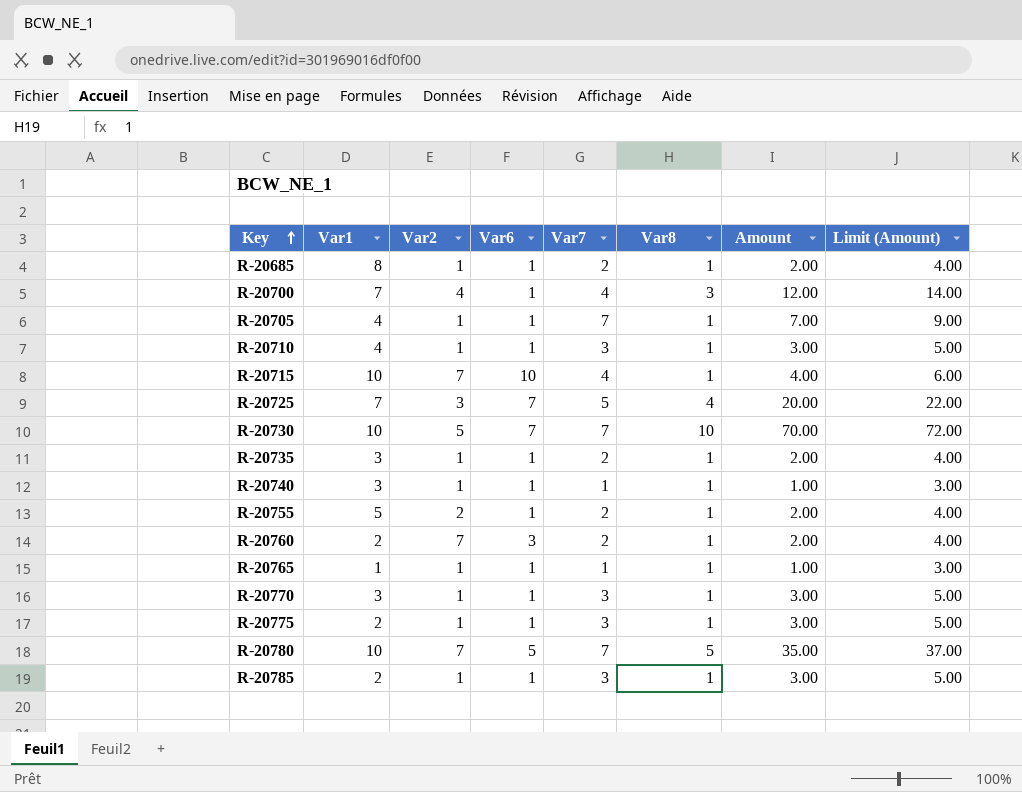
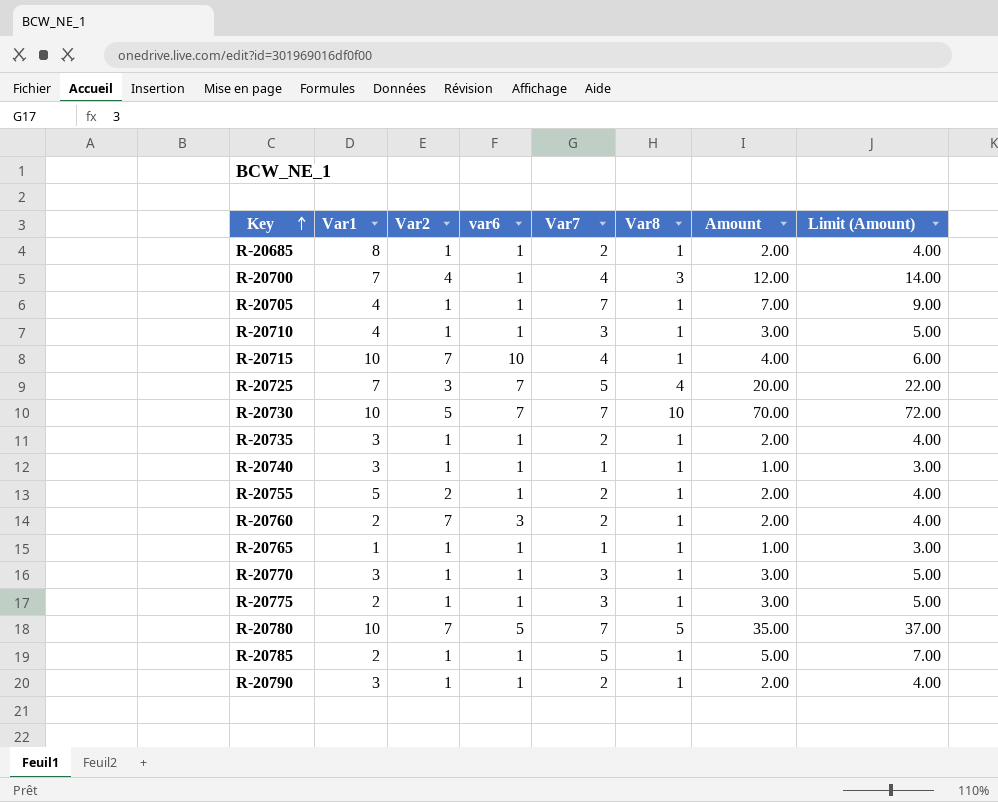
column name: Var6 -> var6
R-20785 | Var7: 3 -> 5
R-20785 | Amount: 3.00 -> 5.00
R-20785 | Limit (Amount): 5.00 -> 7.00
row R-20790: none -> 3 | 1 | 1 | 2 | 1 | 2.00 | 4.00

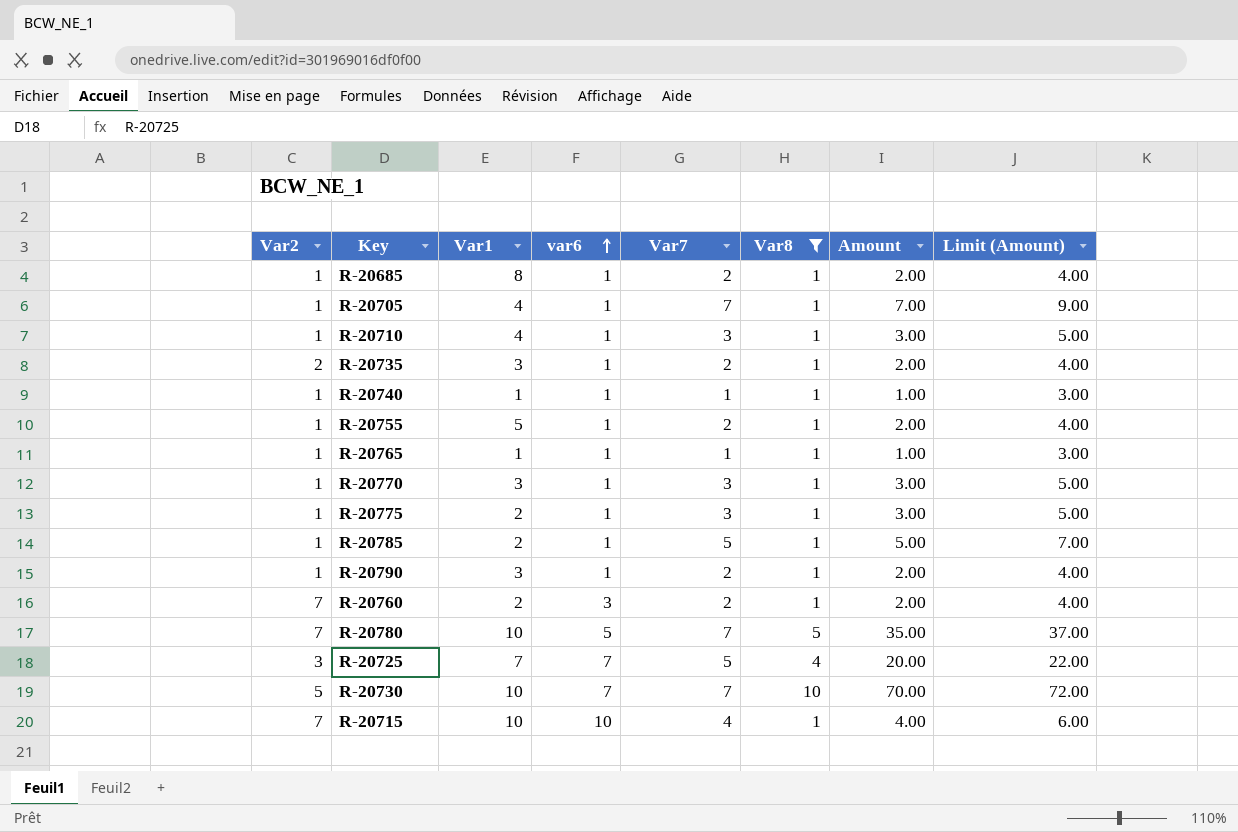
filter: none -> Var8 != 3
row order: Key ascending -> var6 ascending
column Var2 | position: 3 -> 1
R-20735 | Var2: 1 -> 2
R-20740 | Var1: 3 -> 1
R-20755 | Var2: 2 -> 1

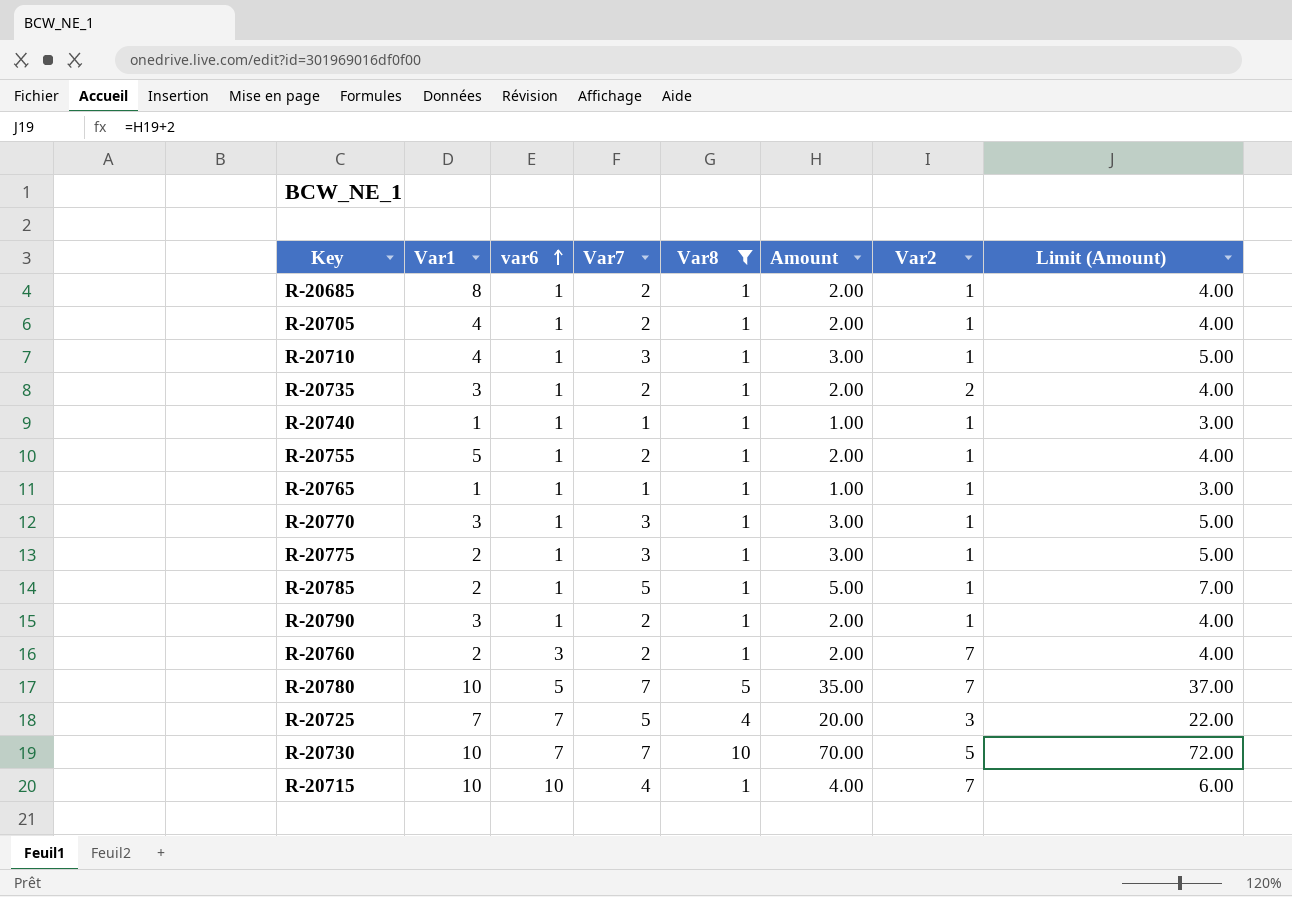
column Var2 | position: 1 -> 7
R-20705 | Var7: 7 -> 2
R-20705 | Amount: 7.00 -> 2.00
R-20705 | Limit (Amount): 9.00 -> 4.00

